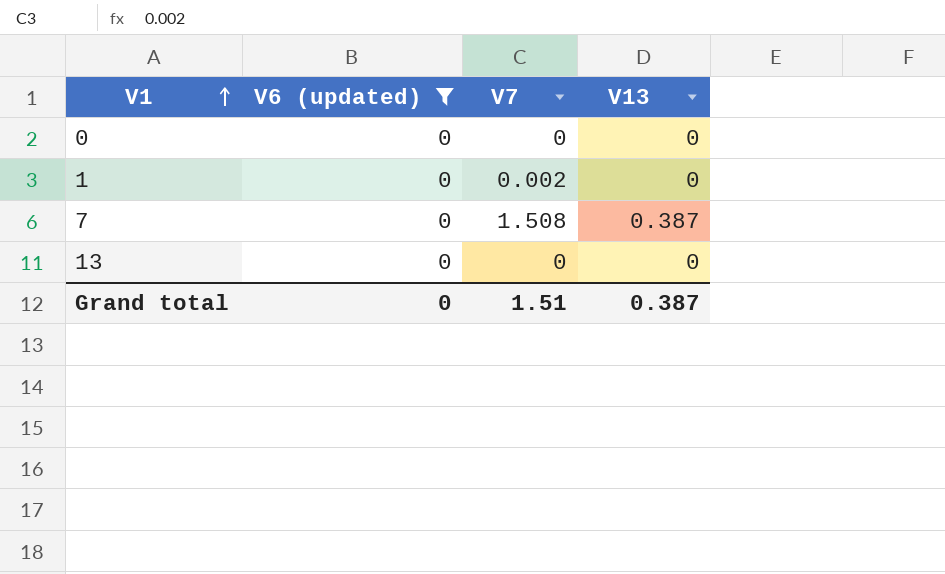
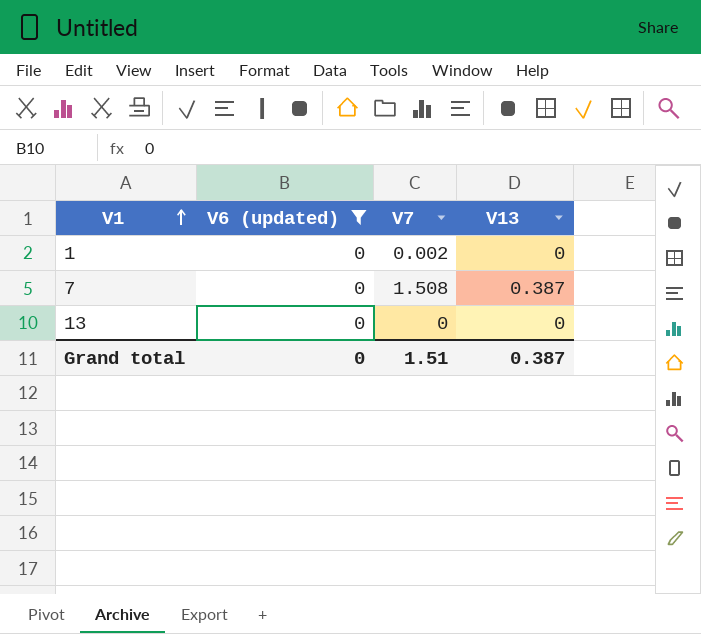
row 0: 0 | 0 | 0 -> none

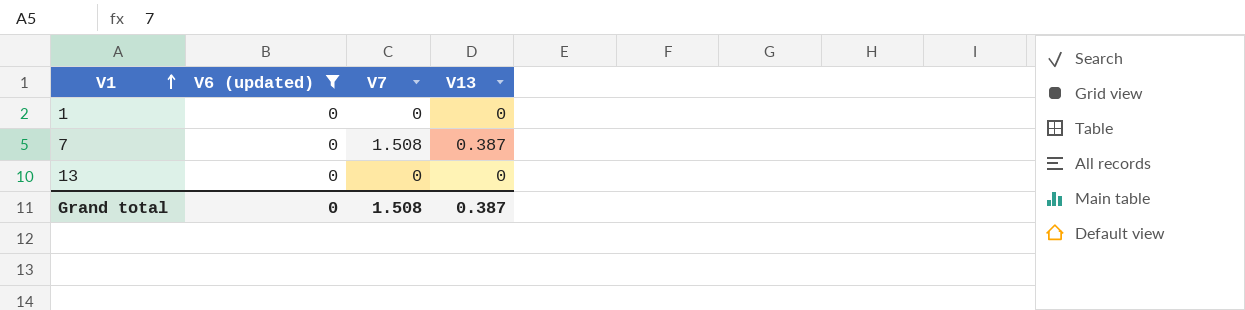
1 | V7: 0.002 -> 0
Grand total | V7: 1.51 -> 1.508

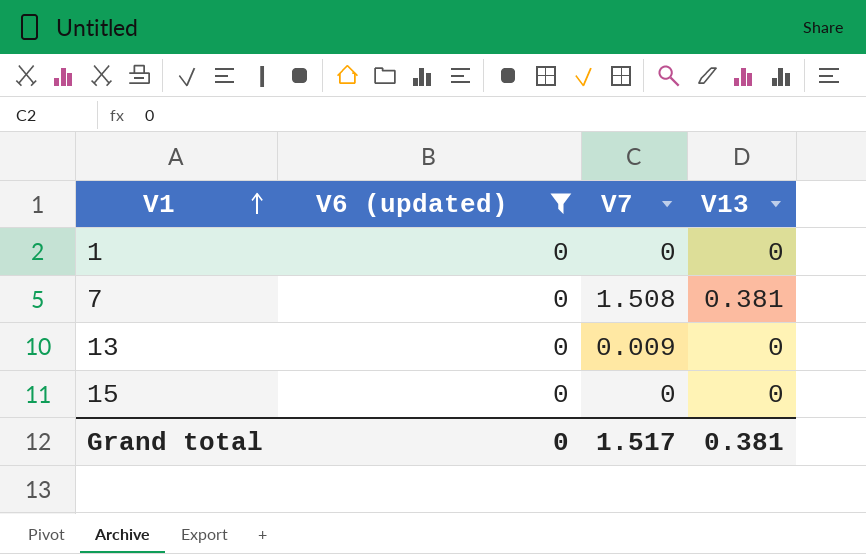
7 | V13: 0.387 -> 0.381
13 | V7: 0 -> 0.009
row 15: none -> 0 | 0 | 0
Grand total | V7: 1.508 -> 1.517
Grand total | V13: 0.387 -> 0.381

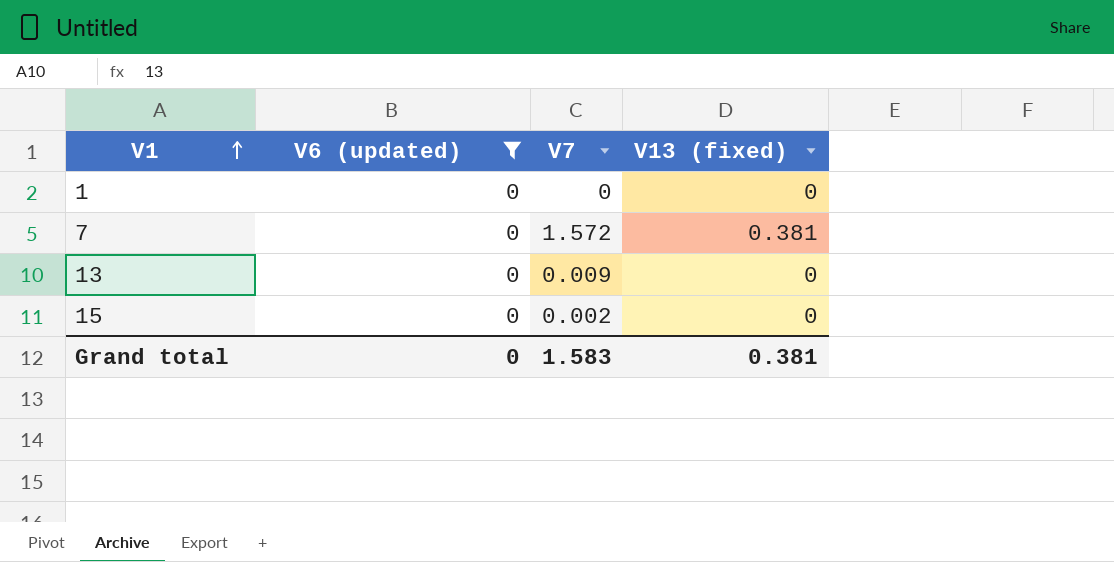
column name: V13 -> V13 (fixed)
7 | V7: 1.508 -> 1.572
15 | V7: 0 -> 0.002
Grand total | V7: 1.517 -> 1.583

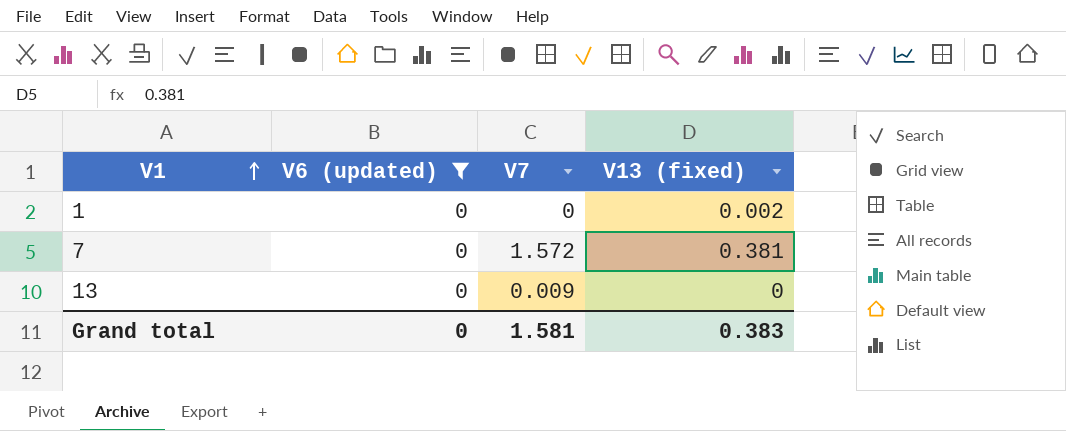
row 15: 0 | 0.002 | 0 -> none
1 | V13 (fixed): 0 -> 0.002
Grand total | V7: 1.583 -> 1.581
Grand total | V13 (fixed): 0.381 -> 0.383

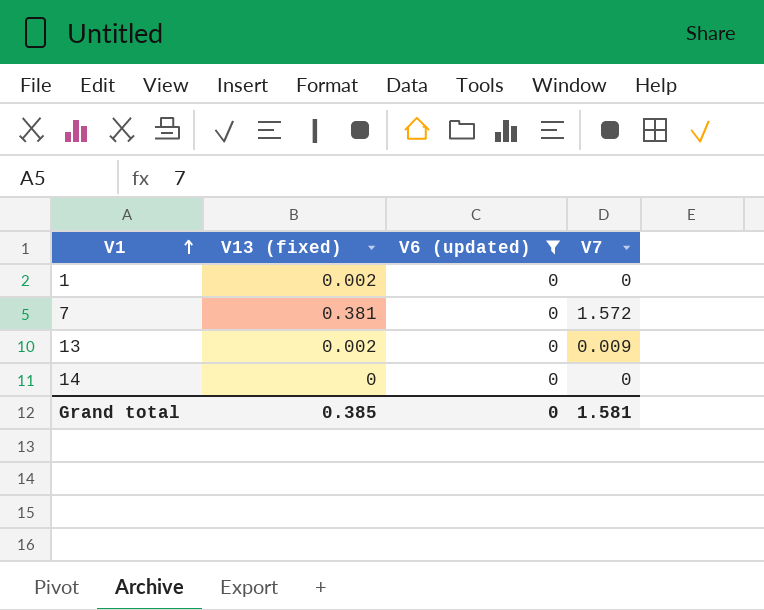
column V13 (fixed) | position: 4 -> 2
13 | V13 (fixed): 0 -> 0.002
row 14: none -> 0 | 0 | 0
Grand total | V13 (fixed): 0.383 -> 0.385

